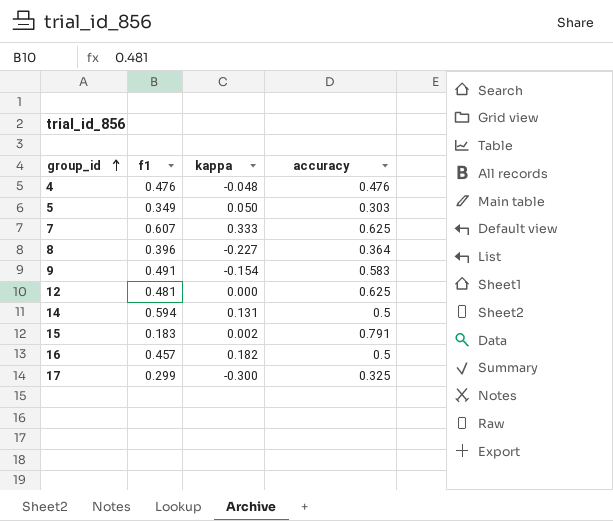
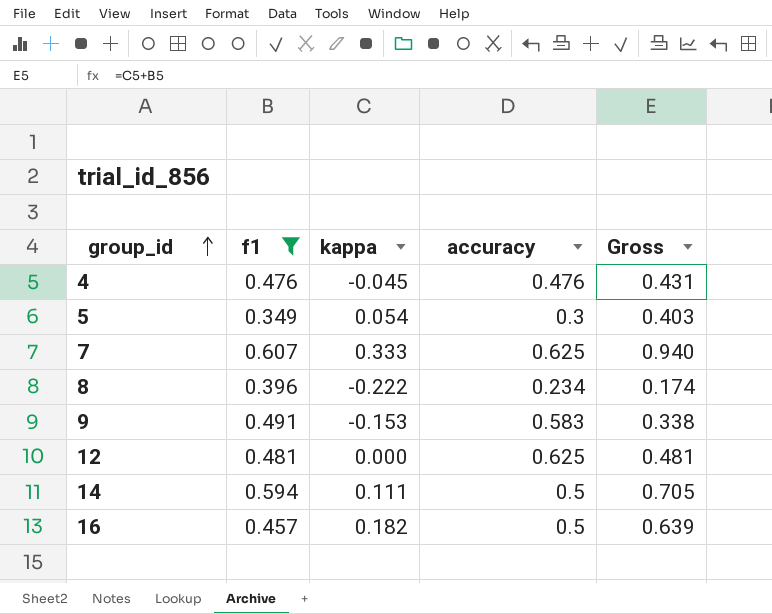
filter: none -> f1 >= 0.349
column Gross | formula: none -> [f1] + [kappa]
4 | kappa: -0.048 -> -0.045
5 | kappa: 0.050 -> 0.054
5 | accuracy: 0.303 -> 0.3
8 | kappa: -0.227 -> -0.222
8 | accuracy: 0.364 -> 0.234
9 | kappa: -0.154 -> -0.153
14 | kappa: 0.131 -> 0.111

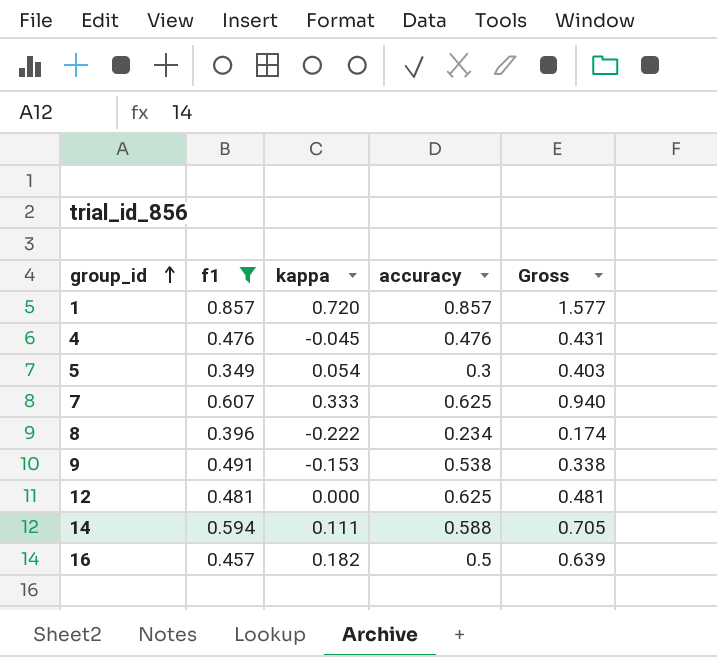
row 1: none -> 0.857 | 0.720 | 0.857 | 1.577
9 | accuracy: 0.583 -> 0.538
14 | accuracy: 0.5 -> 0.588

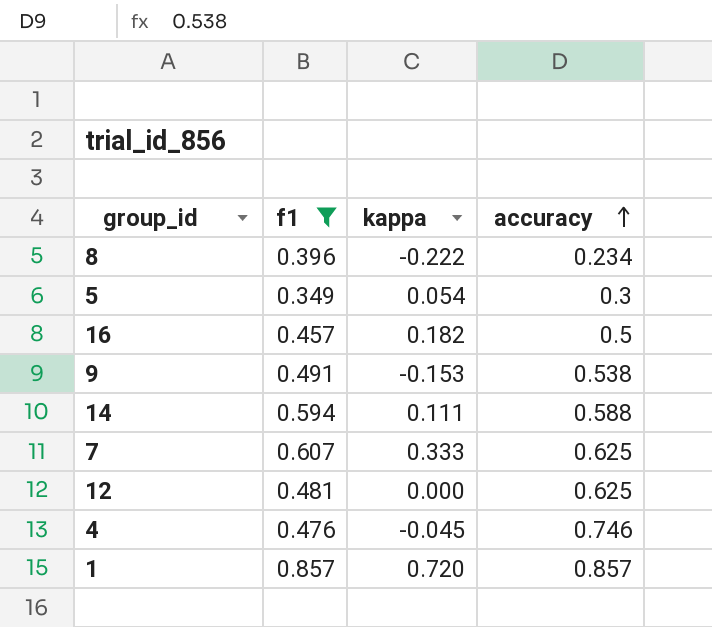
row order: group_id ascending -> accuracy ascending
column Gross | formula: [f1] + [kappa] -> none
4 | accuracy: 0.476 -> 0.746

